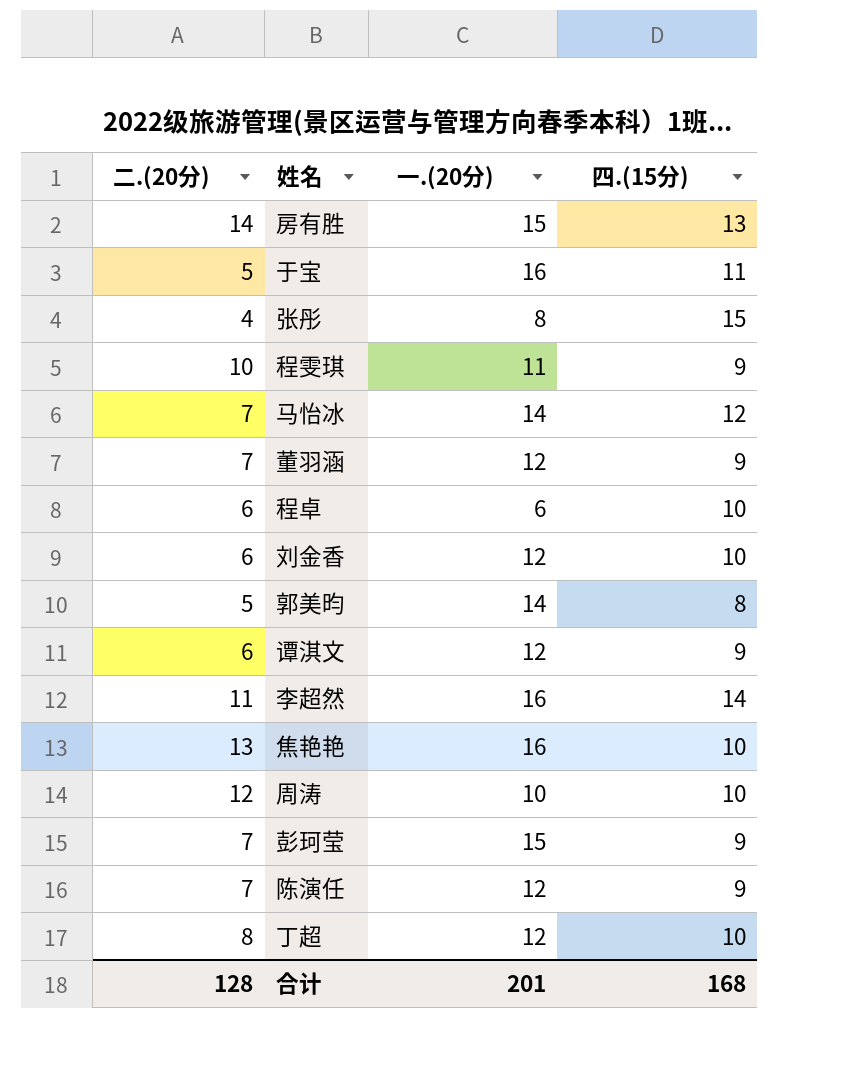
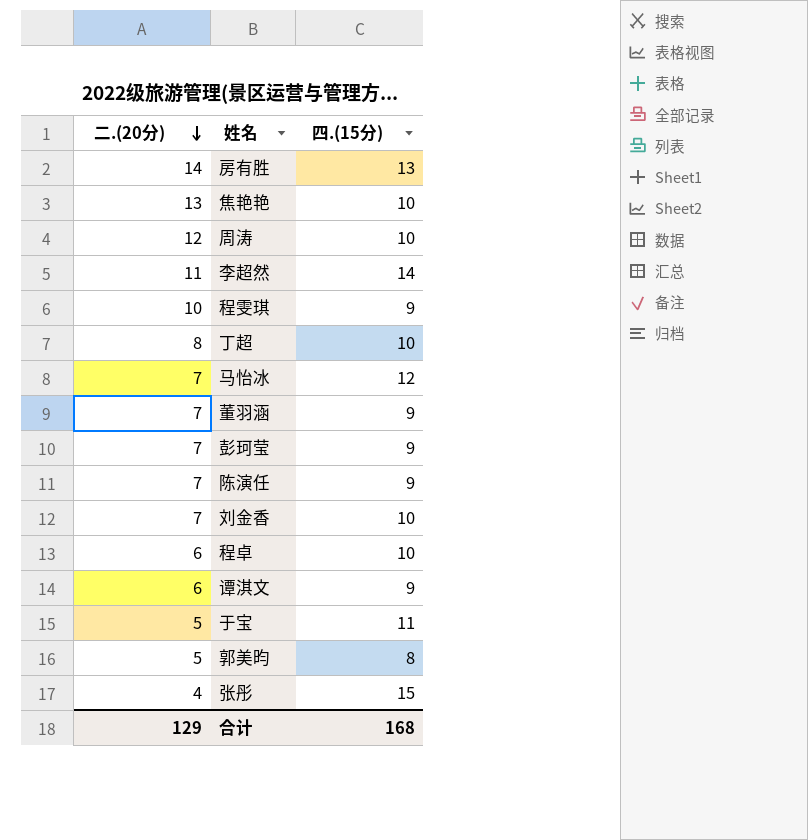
row order: none -> 二.(20分) descending
column 一.(20分) | position: 3 -> none
刘金香 | 二.(20分): 6 -> 7
合计 | 二.(20分): 128 -> 129

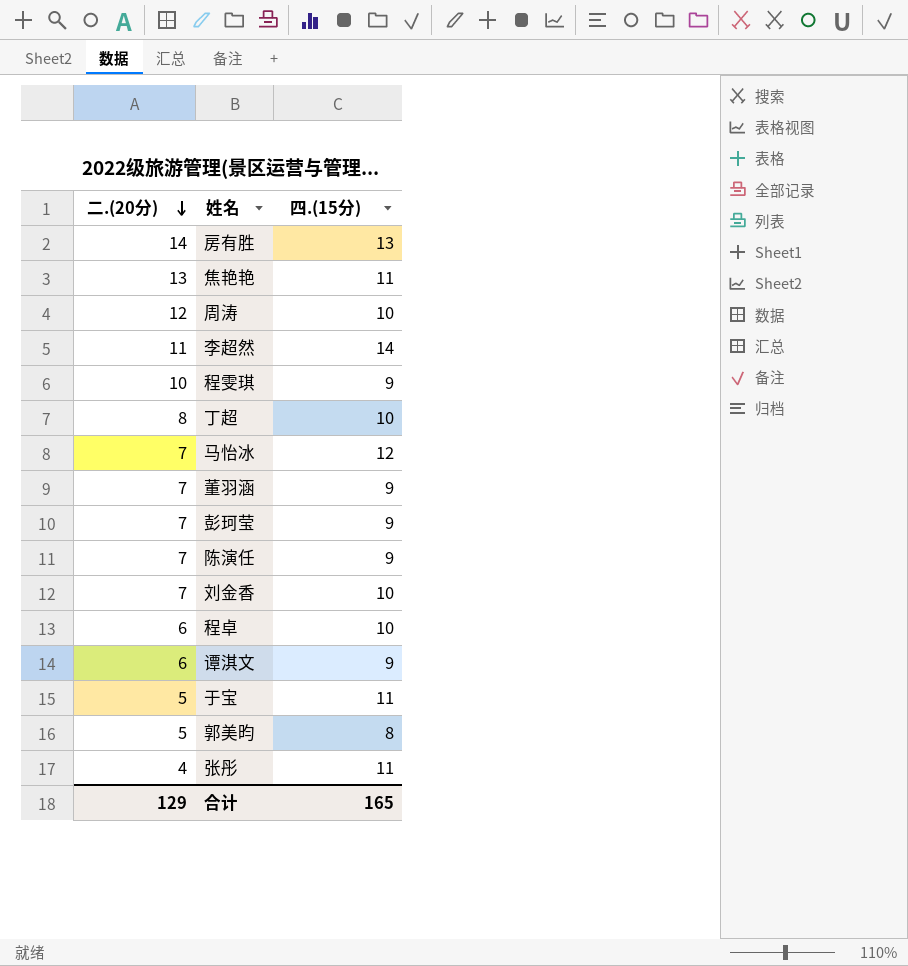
焦艳艳 | 四.(15分): 10 -> 11
张彤 | 四.(15分): 15 -> 11
合计 | 四.(15分): 168 -> 165

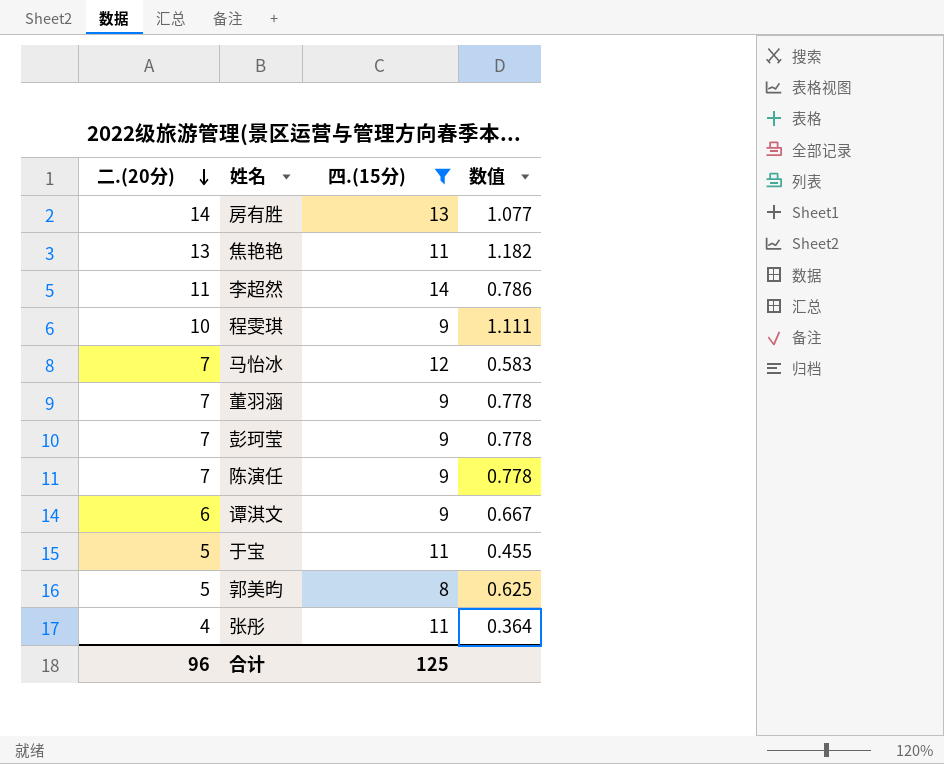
filter: none -> 四.(15分) != 10
column 数值 | formula: none -> [二.(20分)] / [四.(15分)]
合计 | 二.(20分): 129 -> 96
合计 | 四.(15分): 165 -> 125

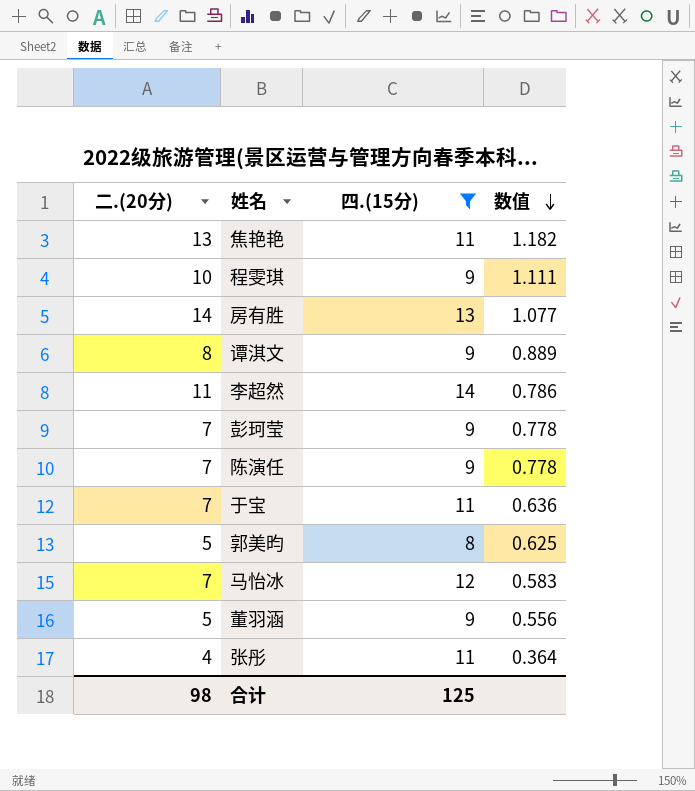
row order: 二.(20分) descending -> 数值 descending
谭淇文 | 二.(20分): 6 -> 8
谭淇文 | 数值: 0.667 -> 0.889
于宝 | 二.(20分): 5 -> 7
于宝 | 数值: 0.455 -> 0.636
董羽涵 | 二.(20分): 7 -> 5
董羽涵 | 数值: 0.778 -> 0.556
合计 | 二.(20分): 96 -> 98

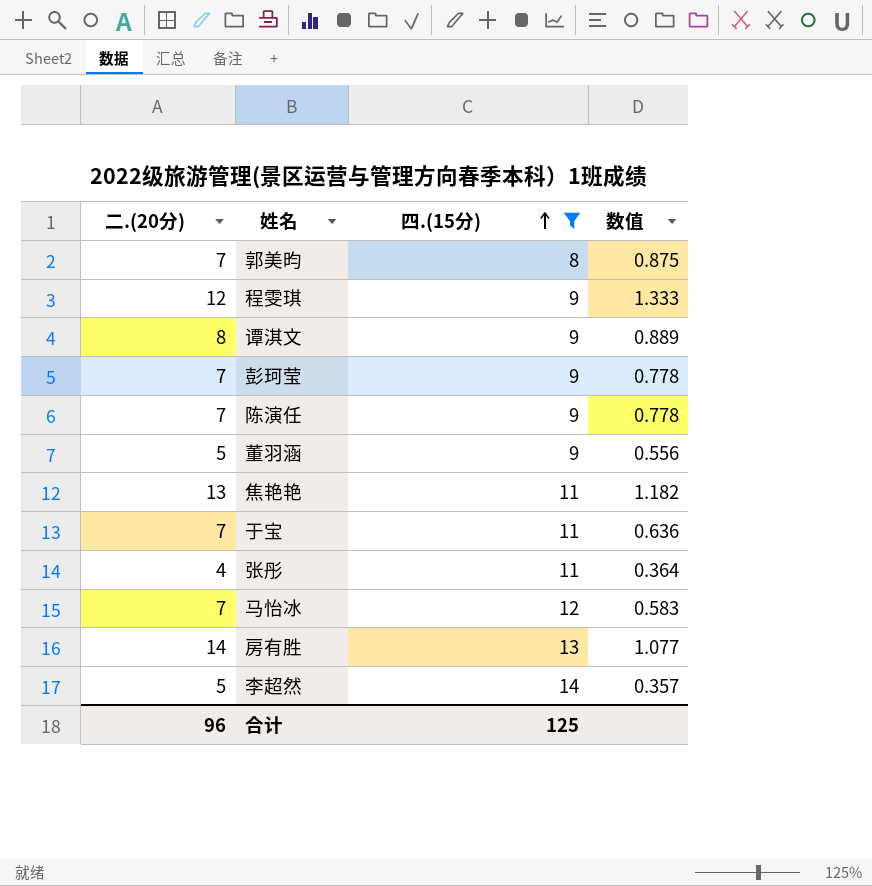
row order: 数值 descending -> 四.(15分) ascending
郭美昀 | 二.(20分): 5 -> 7
郭美昀 | 数值: 0.625 -> 0.875
程雯琪 | 二.(20分): 10 -> 12
程雯琪 | 数值: 1.111 -> 1.333
李超然 | 二.(20分): 11 -> 5
李超然 | 数值: 0.786 -> 0.357
合计 | 二.(20分): 98 -> 96

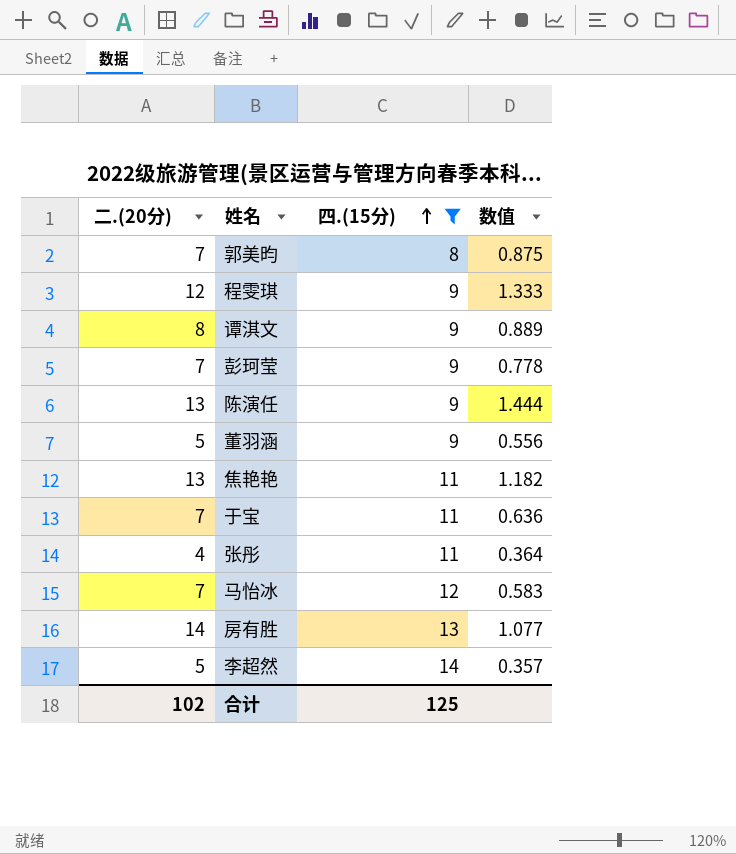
陈演任 | 二.(20分): 7 -> 13
陈演任 | 数值: 0.778 -> 1.444
合计 | 二.(20分): 96 -> 102

